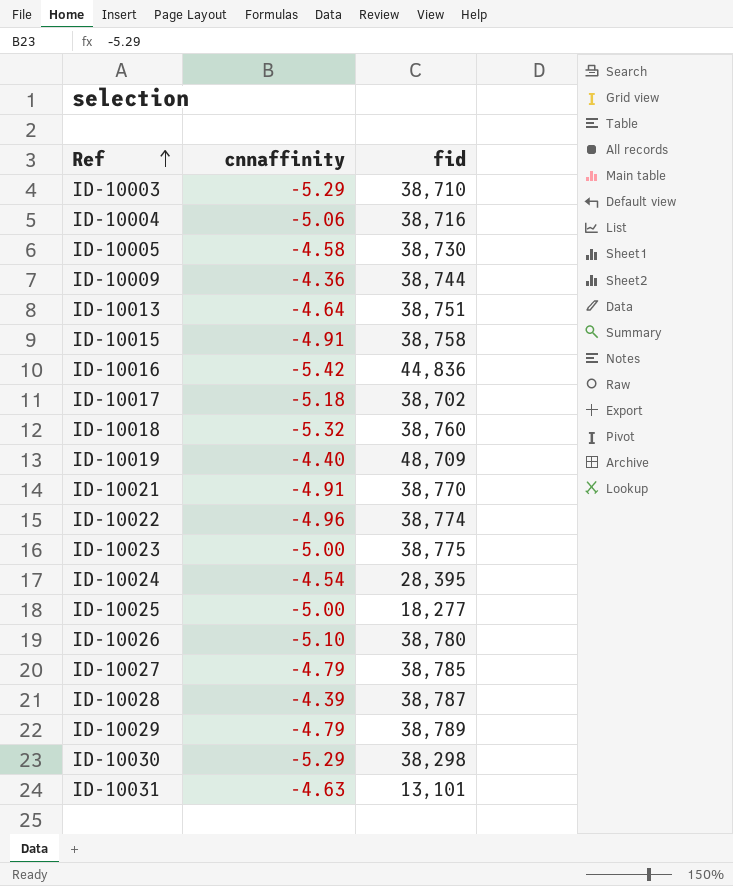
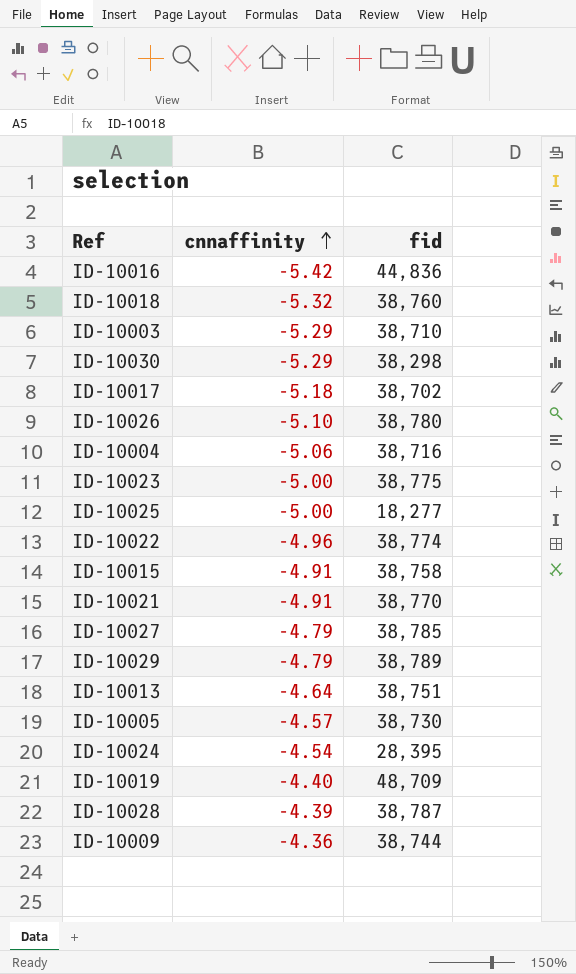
row order: Ref ascending -> cnnaffinity ascending
row ID-10031: -4.63 | 13,101 -> none
ID-10005 | cnnaffinity: -4.58 -> -4.57

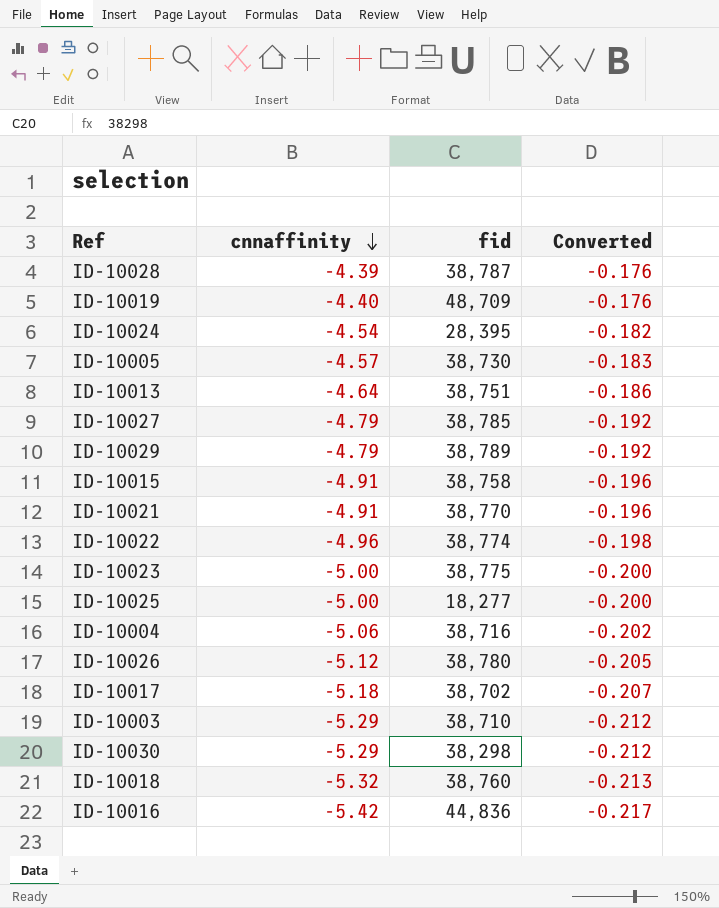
row order: cnnaffinity ascending -> cnnaffinity descending
column Converted | formula: none -> [cnnaffinity] * 0.04
row ID-10009: -4.36 | 38,744 -> none
ID-10026 | cnnaffinity: -5.10 -> -5.12

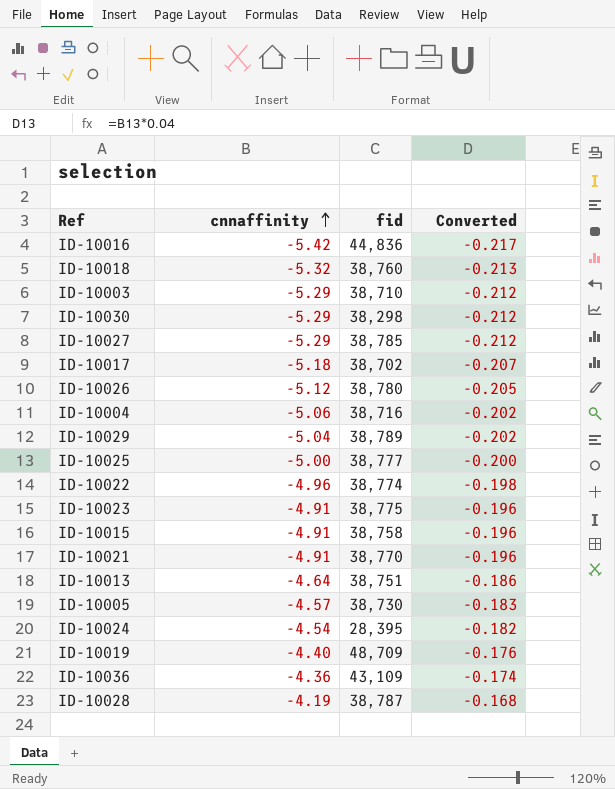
row order: cnnaffinity descending -> cnnaffinity ascending
ID-10027 | cnnaffinity: -4.79 -> -5.29
ID-10027 | Converted: -0.192 -> -0.212
ID-10029 | cnnaffinity: -4.79 -> -5.04
ID-10029 | Converted: -0.192 -> -0.202
ID-10025 | fid: 18,277 -> 38,777
ID-10023 | cnnaffinity: -5.00 -> -4.91
ID-10023 | Converted: -0.200 -> -0.196
row ID-10036: none -> -4.36 | 43,109 | -0.174
ID-10028 | cnnaffinity: -4.39 -> -4.19
ID-10028 | Converted: -0.176 -> -0.168

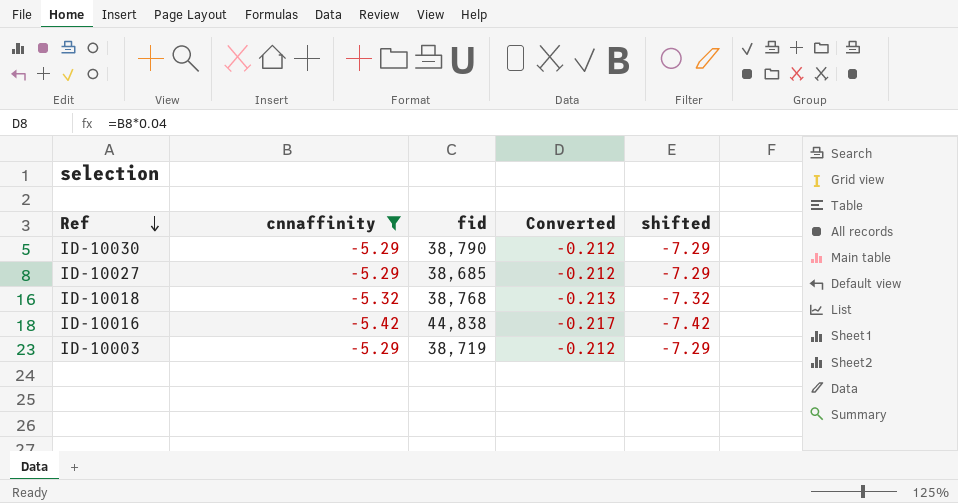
filter: none -> cnnaffinity <= -5.29
row order: cnnaffinity ascending -> Ref descending
column shifted | formula: none -> [cnnaffinity] - 2
ID-10030 | fid: 38,298 -> 38,790
ID-10027 | fid: 38,785 -> 38,685
ID-10018 | fid: 38,760 -> 38,768
ID-10016 | fid: 44,836 -> 44,838
ID-10003 | fid: 38,710 -> 38,719

